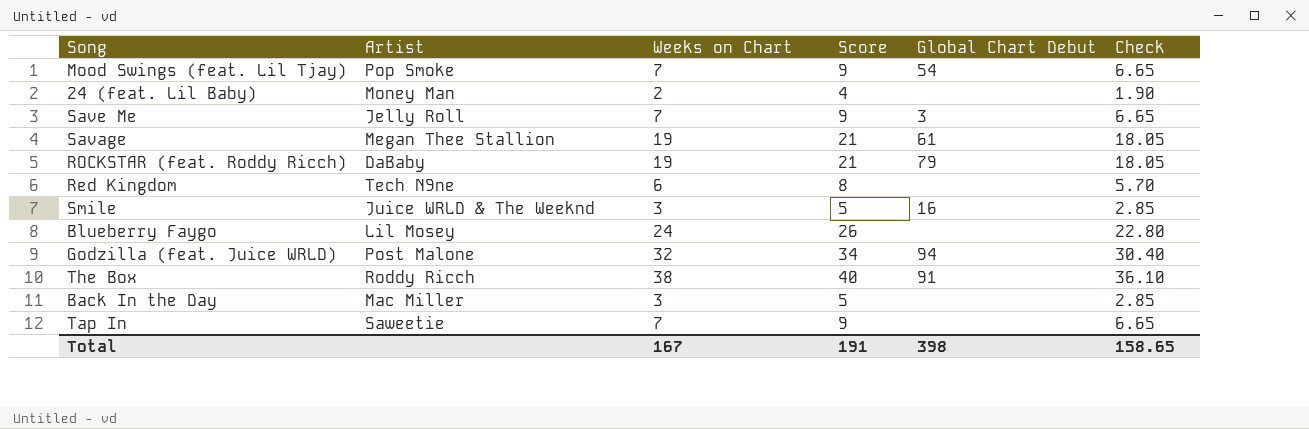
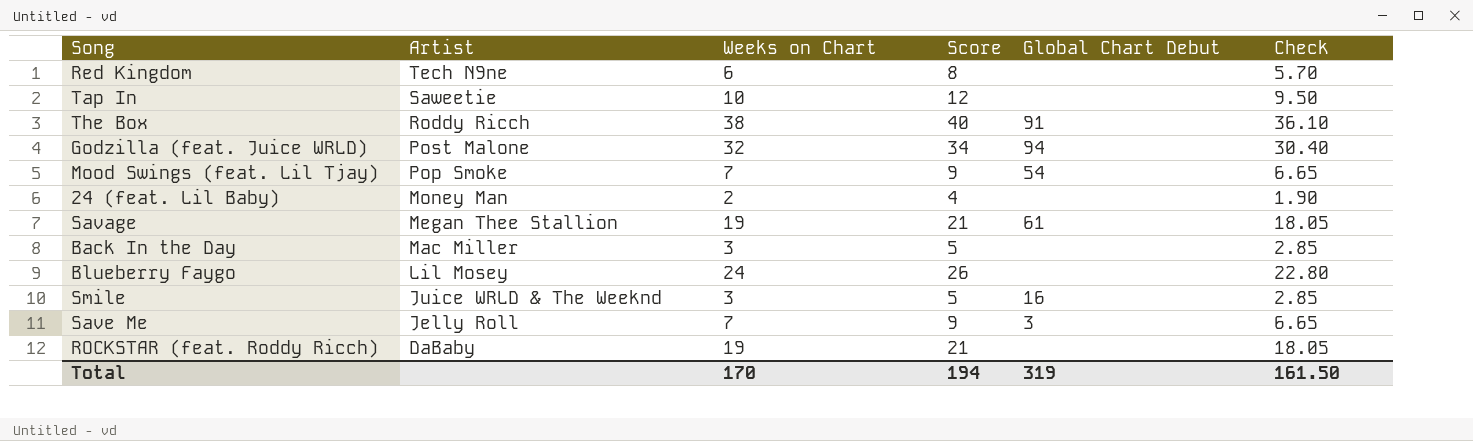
row order: none -> Artist descending
Tap In | Weeks on Chart: 7 -> 10
Tap In | Score: 9 -> 12
Tap In | Check: 6.65 -> 9.50
ROCKSTAR (feat. Roddy Ricch) | Global Chart Debut: 79 -> none
Total | Weeks on Chart: 167 -> 170
Total | Score: 191 -> 194
Total | Global Chart Debut: 398 -> 319
Total | Check: 158.65 -> 161.50

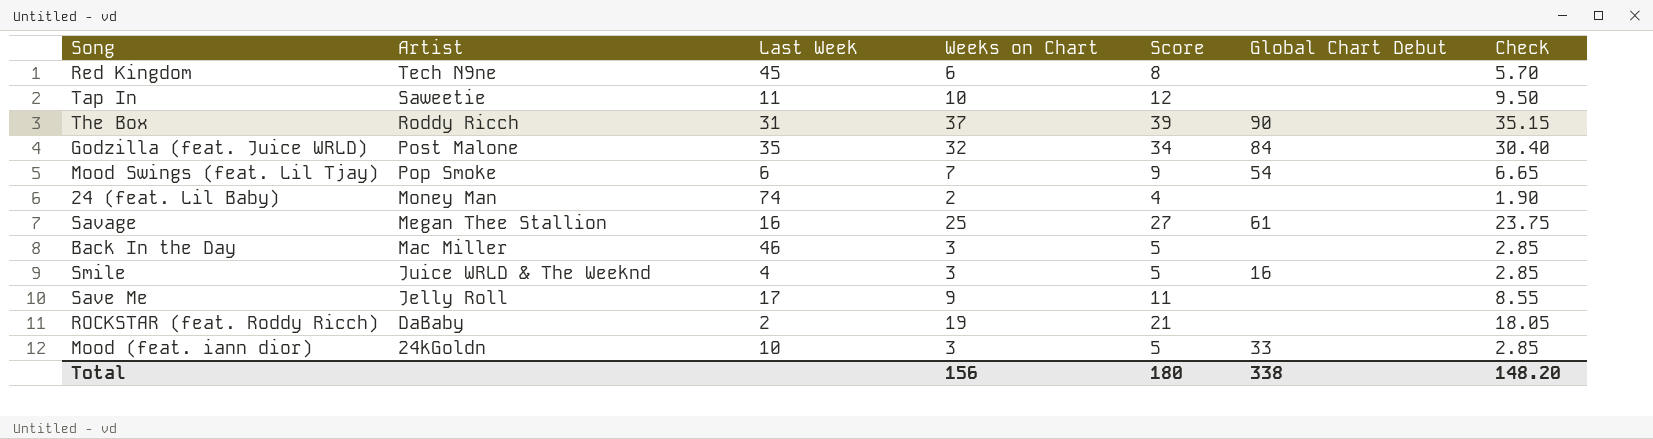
column Last Week | position: none -> 3
row Blueberry Faygo: Lil Mosey | 24 | 26 | none | 22.80 -> none
The Box | Weeks on Chart: 38 -> 37
The Box | Score: 40 -> 39
The Box | Global Chart Debut: 91 -> 90
The Box | Check: 36.10 -> 35.15
Godzilla (feat. Juice WRLD) | Global Chart Debut: 94 -> 84
Savage | Weeks on Chart: 19 -> 25
Savage | Score: 21 -> 27
Savage | Check: 18.05 -> 23.75
Save Me | Weeks on Chart: 7 -> 9
Save Me | Score: 9 -> 11
Save Me | Global Chart Debut: 3 -> none
Save Me | Check: 6.65 -> 8.55
row Mood (feat. iann dior): none -> 24kGoldn | 10 | 3 | 5 | 33 | 2.85
Total | Weeks on Chart: 170 -> 156
Total | Score: 194 -> 180
Total | Global Chart Debut: 319 -> 338
Total | Check: 161.50 -> 148.20

